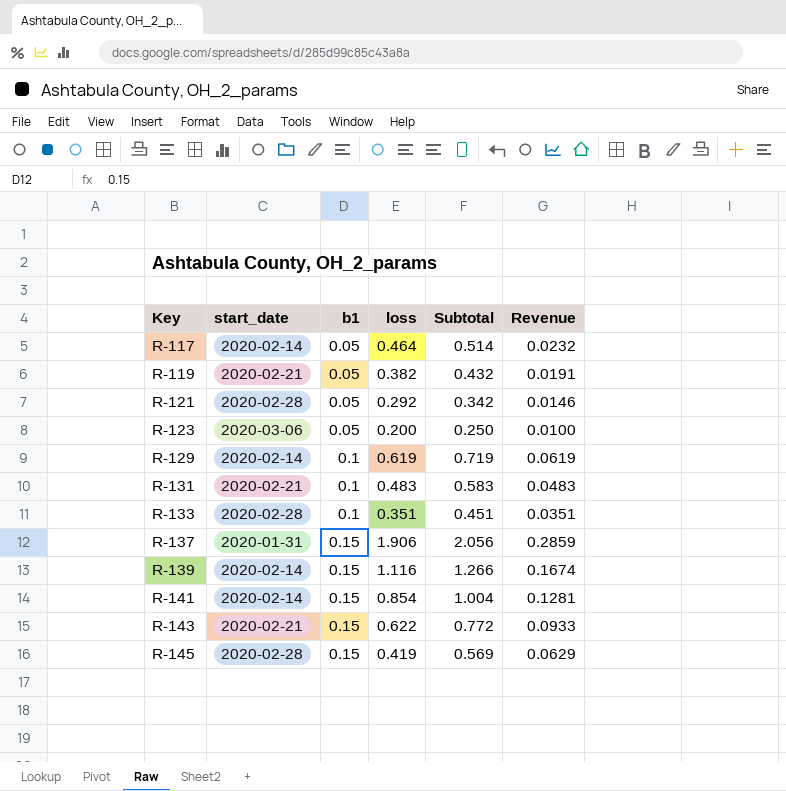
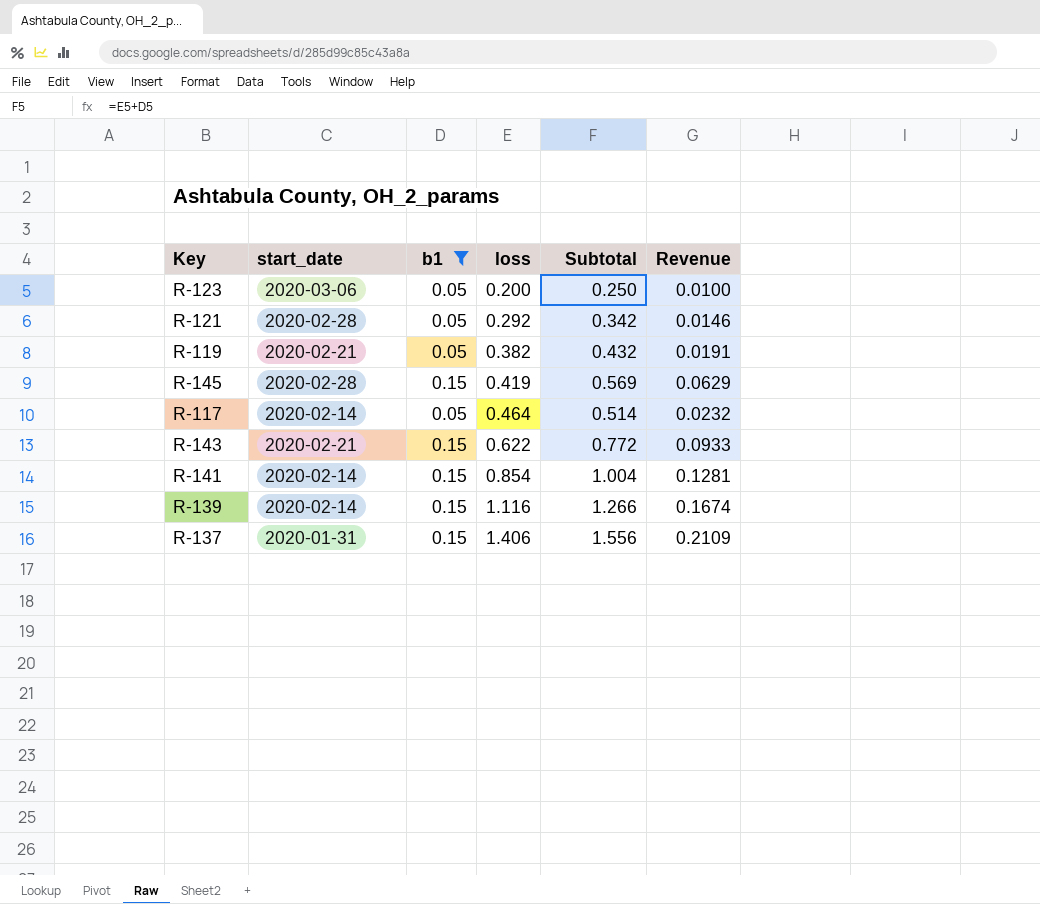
filter: none -> b1 != 0.1
row order: Key ascending -> loss ascending
R-137 | loss: 1.906 -> 1.406
R-137 | Subtotal: 2.056 -> 1.556
R-137 | Revenue: 0.2859 -> 0.2109

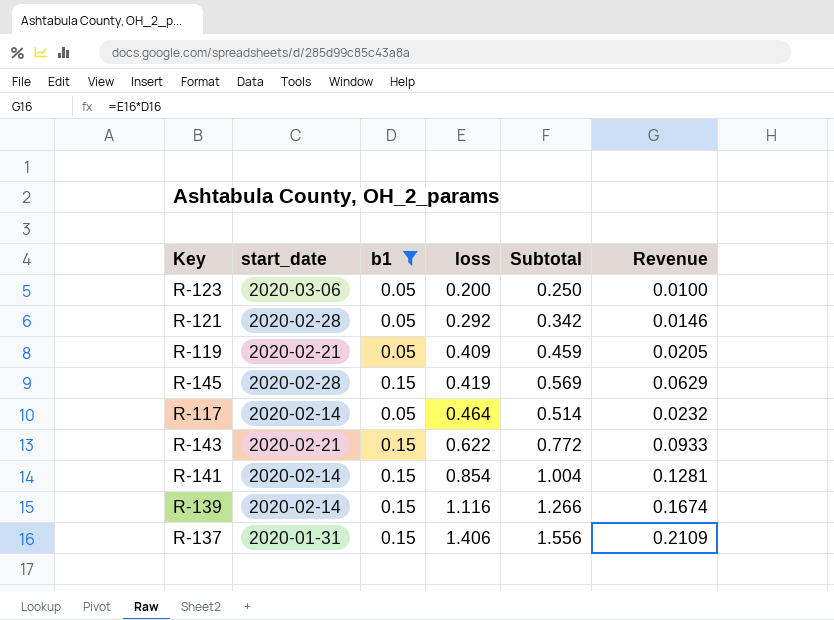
R-119 | loss: 0.382 -> 0.409
R-119 | Subtotal: 0.432 -> 0.459
R-119 | Revenue: 0.0191 -> 0.0205

